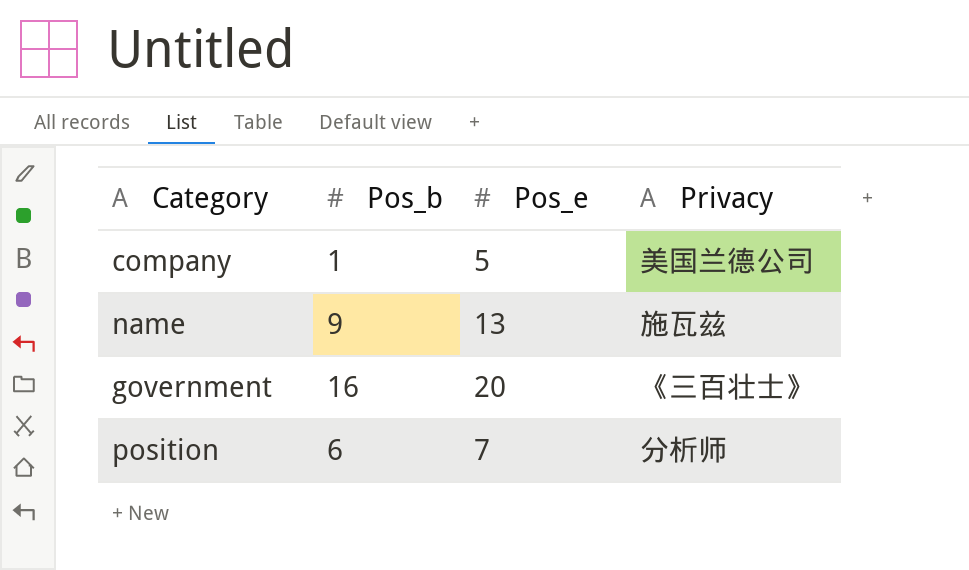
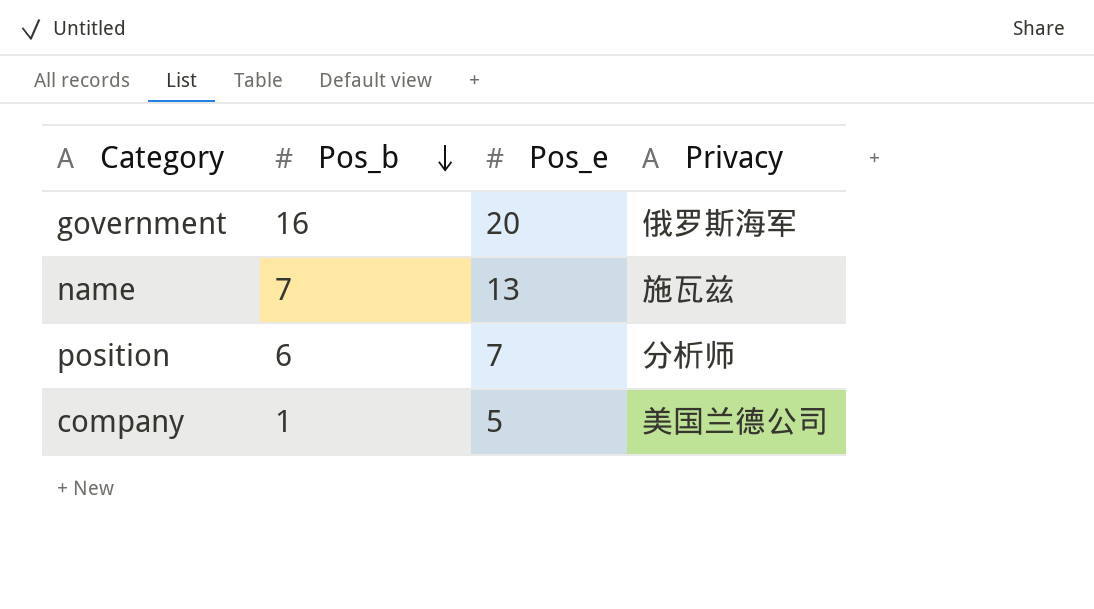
row order: none -> Pos_b descending
government | Privacy: 《三百壮士》 -> 俄罗斯海军
name | Pos_b: 9 -> 7

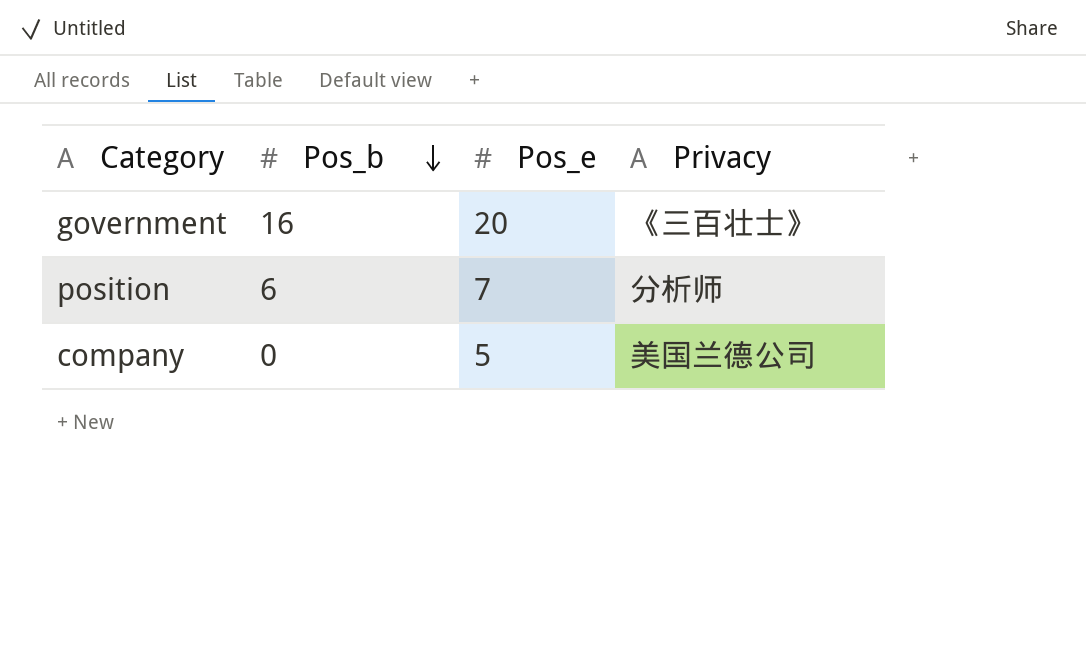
row name: 7 | 13 | 施瓦兹 -> none
government | Privacy: 俄罗斯海军 -> 《三百壮士》
company | Pos_b: 1 -> 0

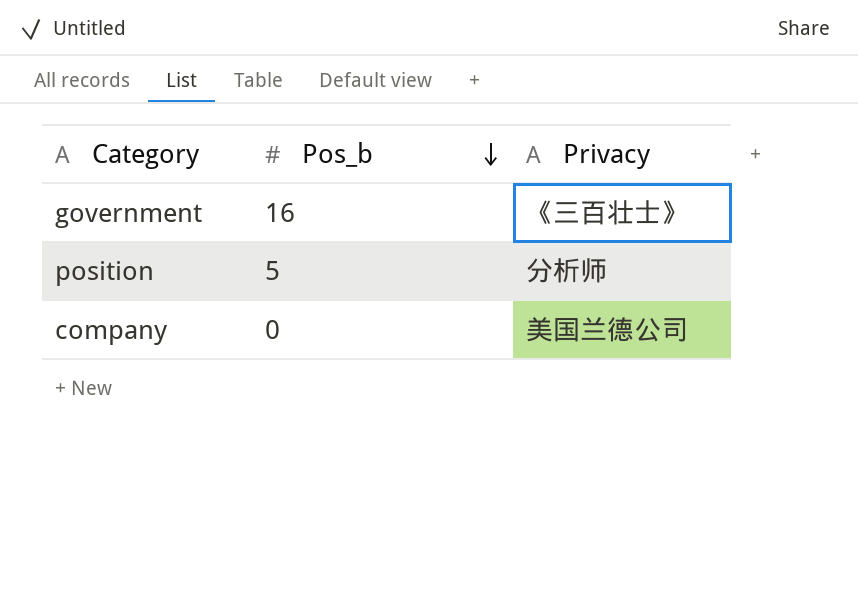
column Pos_e | position: 3 -> none
position | Pos_b: 6 -> 5

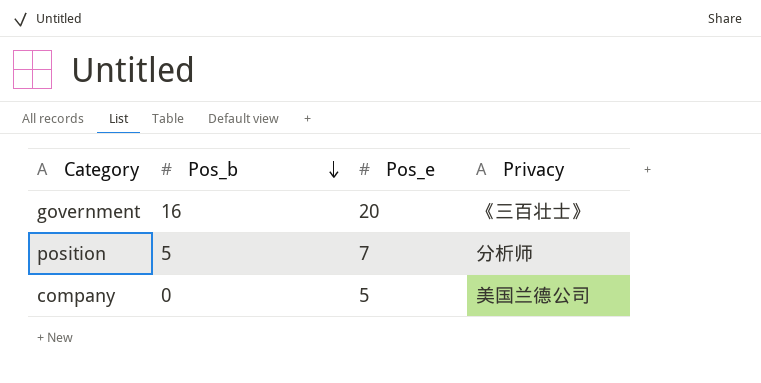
column Pos_e | position: none -> 3

